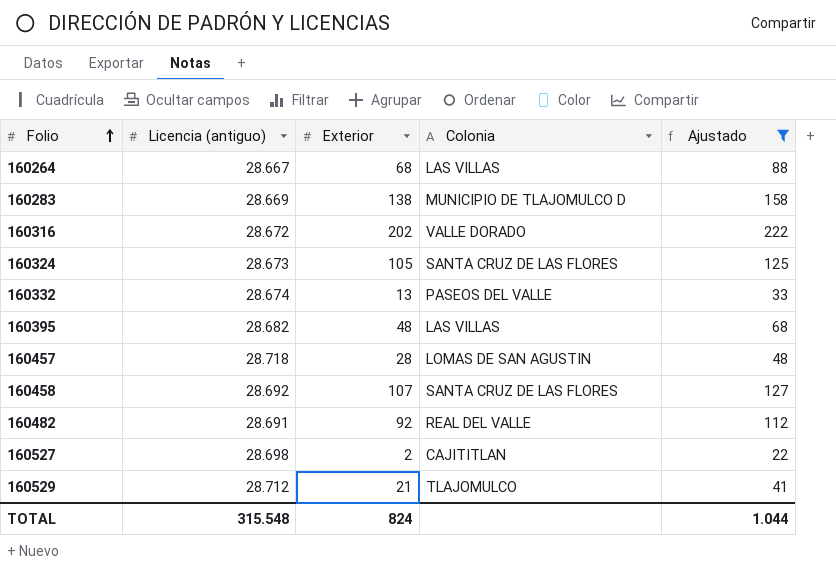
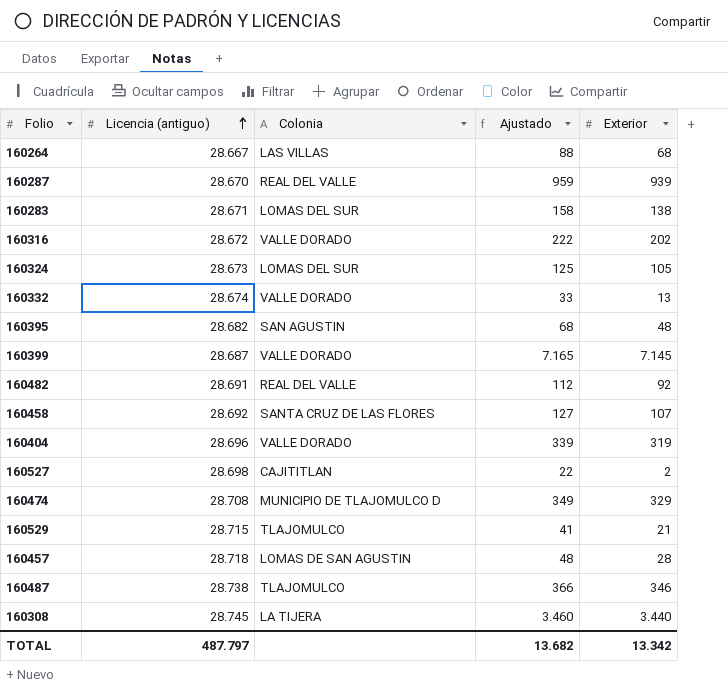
filter: Ajustado <= 222 -> none
row order: Folio ascending -> Licencia (antiguo) ascending
column Exterior | position: 3 -> 5
160283 | Licencia (antiguo): 28.669 -> 28.671
160283 | Colonia: MUNICIPIO DE TLAJOMULCO D -> LOMAS DEL SUR
160324 | Colonia: SANTA CRUZ DE LAS FLORES -> LOMAS DEL SUR
160332 | Colonia: PASEOS DEL VALLE -> VALLE DORADO
160395 | Colonia: LAS VILLAS -> SAN AGUSTIN
160529 | Licencia (antiguo): 28.712 -> 28.715
TOTAL | Licencia (antiguo): 315.548 -> 487.797
TOTAL | Ajustado: 1.044 -> 13.682
TOTAL | Exterior: 824 -> 13.342

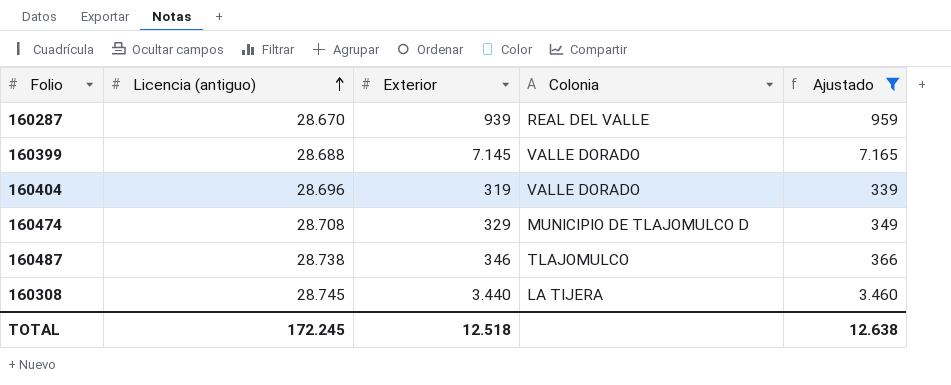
filter: none -> Ajustado >= 339
column Exterior | position: 5 -> 3
160399 | Licencia (antiguo): 28.687 -> 28.688
TOTAL | Licencia (antiguo): 487.797 -> 172.245
TOTAL | Exterior: 13.342 -> 12.518
TOTAL | Ajustado: 13.682 -> 12.638

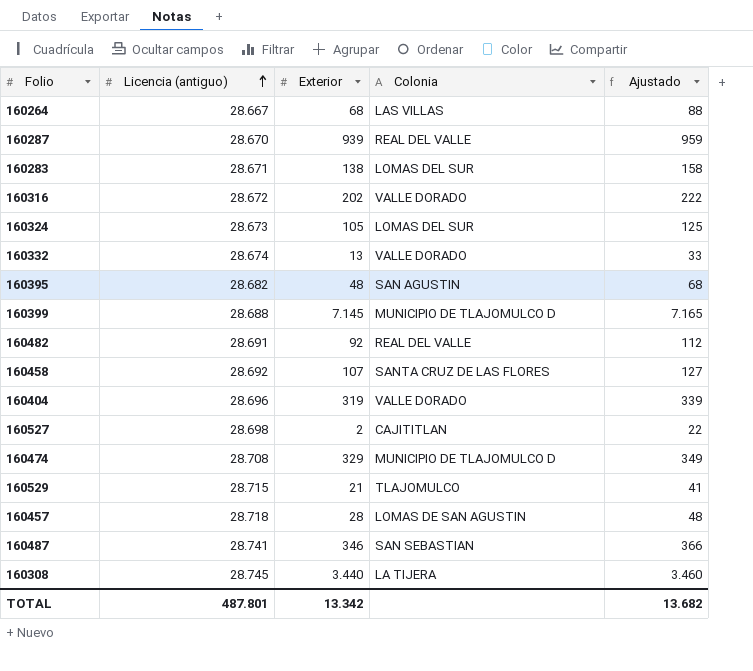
filter: Ajustado >= 339 -> none
160399 | Colonia: VALLE DORADO -> MUNICIPIO DE TLAJOMULCO D
160487 | Licencia (antiguo): 28.738 -> 28.741
160487 | Colonia: TLAJOMULCO -> SAN SEBASTIAN
TOTAL | Licencia (antiguo): 172.245 -> 487.801
TOTAL | Exterior: 12.518 -> 13.342
TOTAL | Ajustado: 12.638 -> 13.682

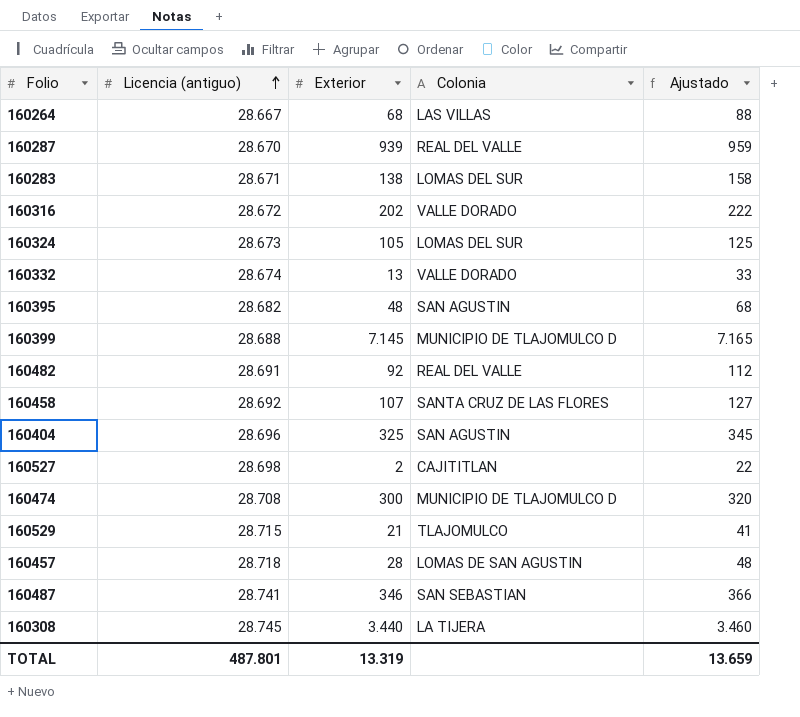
160404 | Exterior: 319 -> 325
160404 | Colonia: VALLE DORADO -> SAN AGUSTIN
160404 | Ajustado: 339 -> 345
160474 | Exterior: 329 -> 300
160474 | Ajustado: 349 -> 320
TOTAL | Exterior: 13.342 -> 13.319
TOTAL | Ajustado: 13.682 -> 13.659

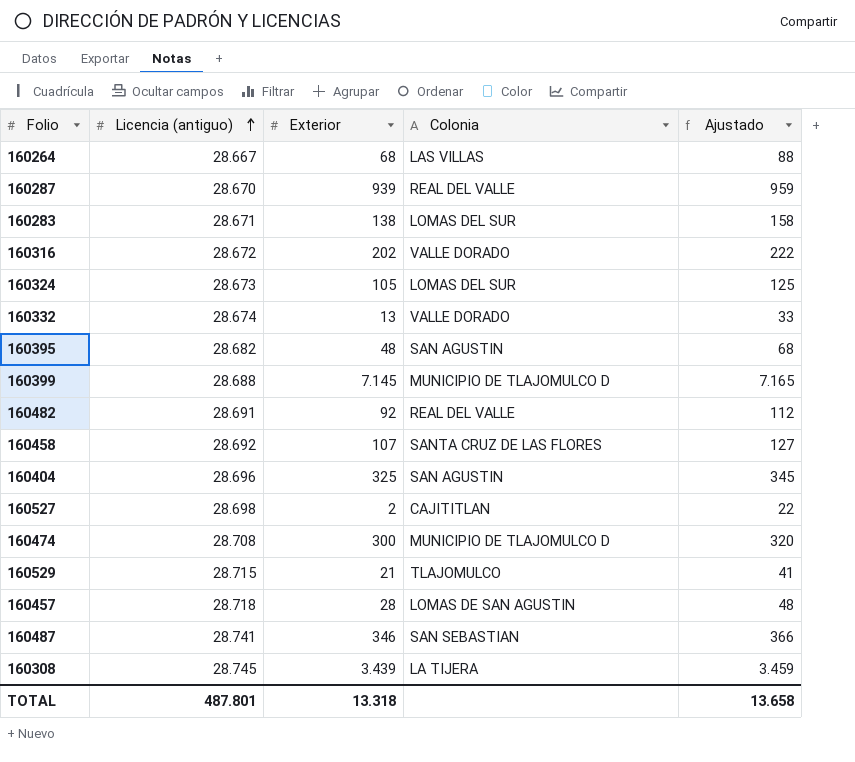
160308 | Exterior: 3.440 -> 3.439
160308 | Ajustado: 3.460 -> 3.459
TOTAL | Exterior: 13.319 -> 13.318
TOTAL | Ajustado: 13.659 -> 13.658

